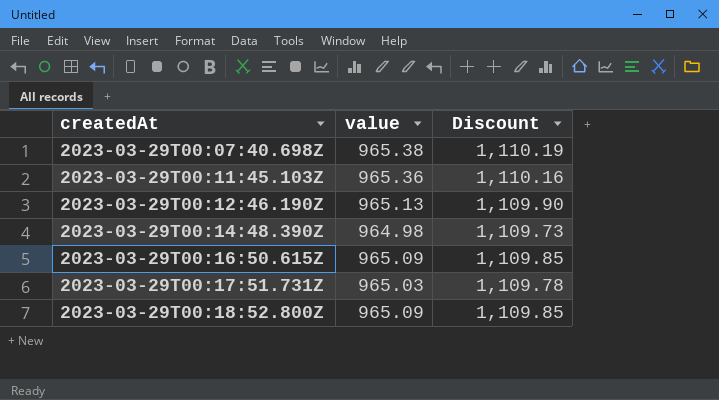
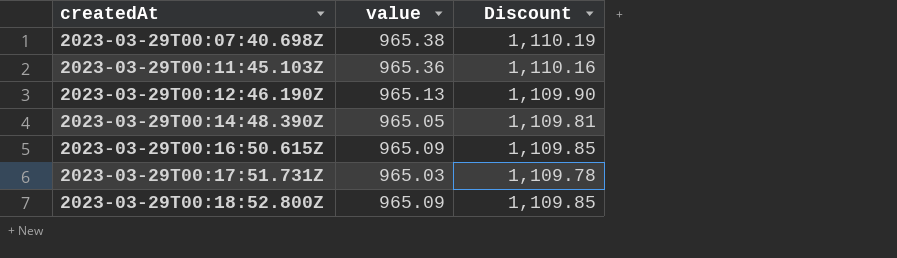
2023-03-29T00:14:48.390Z | value: 964.98 -> 965.05
2023-03-29T00:14:48.390Z | Discount: 1,109.73 -> 1,109.81

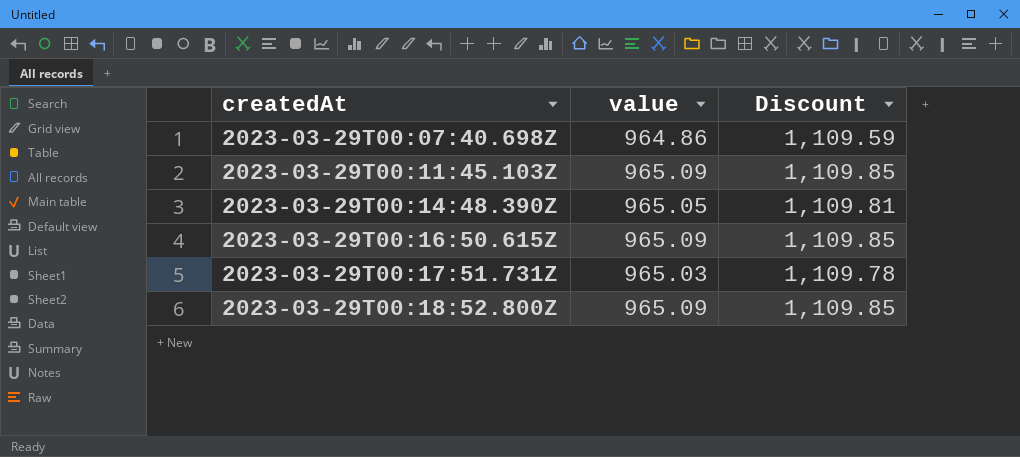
row 2023-03-29T00:12:46.190Z: 965.13 | 1,109.90 -> none
2023-03-29T00:07:40.698Z | value: 965.38 -> 964.86
2023-03-29T00:07:40.698Z | Discount: 1,110.19 -> 1,109.59
2023-03-29T00:11:45.103Z | value: 965.36 -> 965.09
2023-03-29T00:11:45.103Z | Discount: 1,110.16 -> 1,109.85

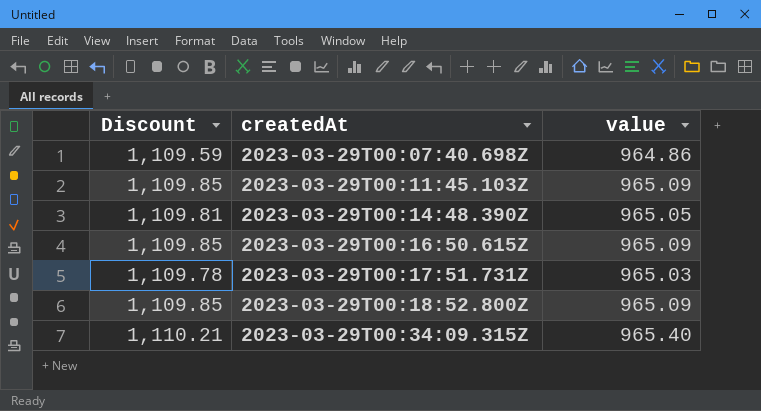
column Discount | position: 3 -> 1
row 2023-03-29T00:34:09.315Z: none -> 1,110.21 | 965.40

